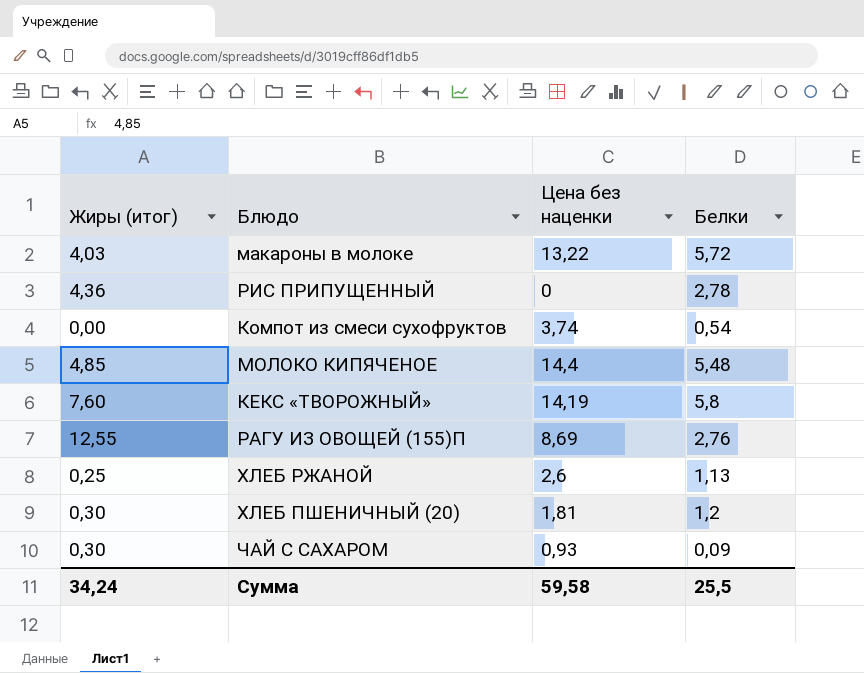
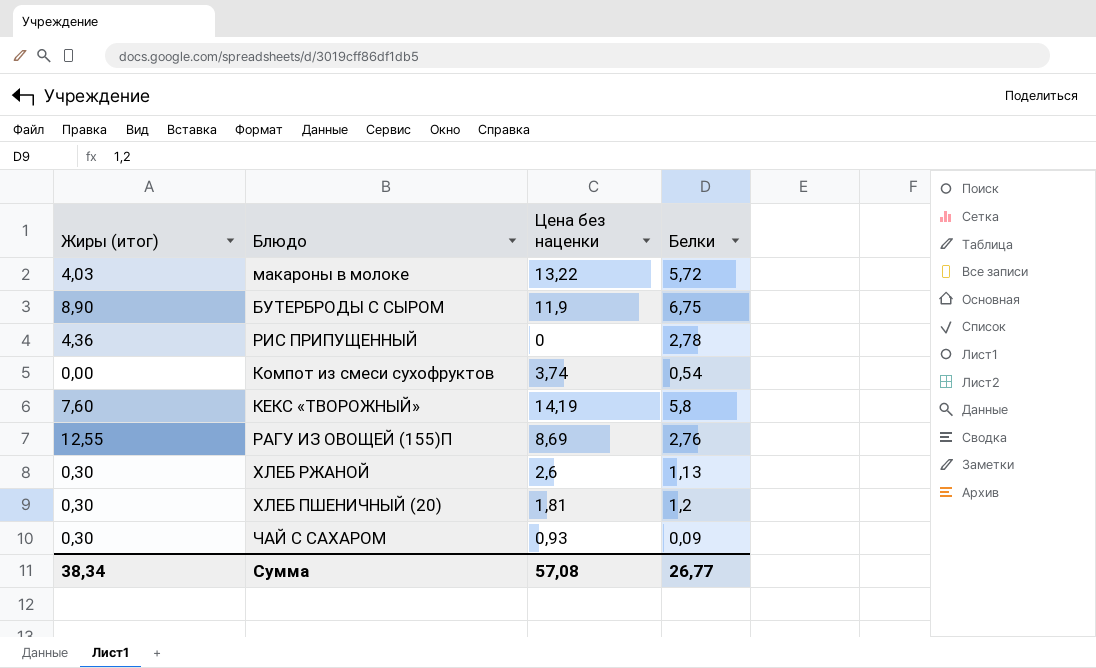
row МОЛОКО КИПЯЧЕНОЕ: 4,85 | 14,4 | 5,48 -> none
row БУТЕРБРОДЫ С СЫРОМ: none -> 8,90 | 11,9 | 6,75
ХЛЕБ РЖАНОЙ | Жиры (итог): 0,25 -> 0,30
Сумма | Жиры (итог): 34,24 -> 38,34
Сумма | Цена без наценки: 59,58 -> 57,08
Сумма | Белки: 25,5 -> 26,77

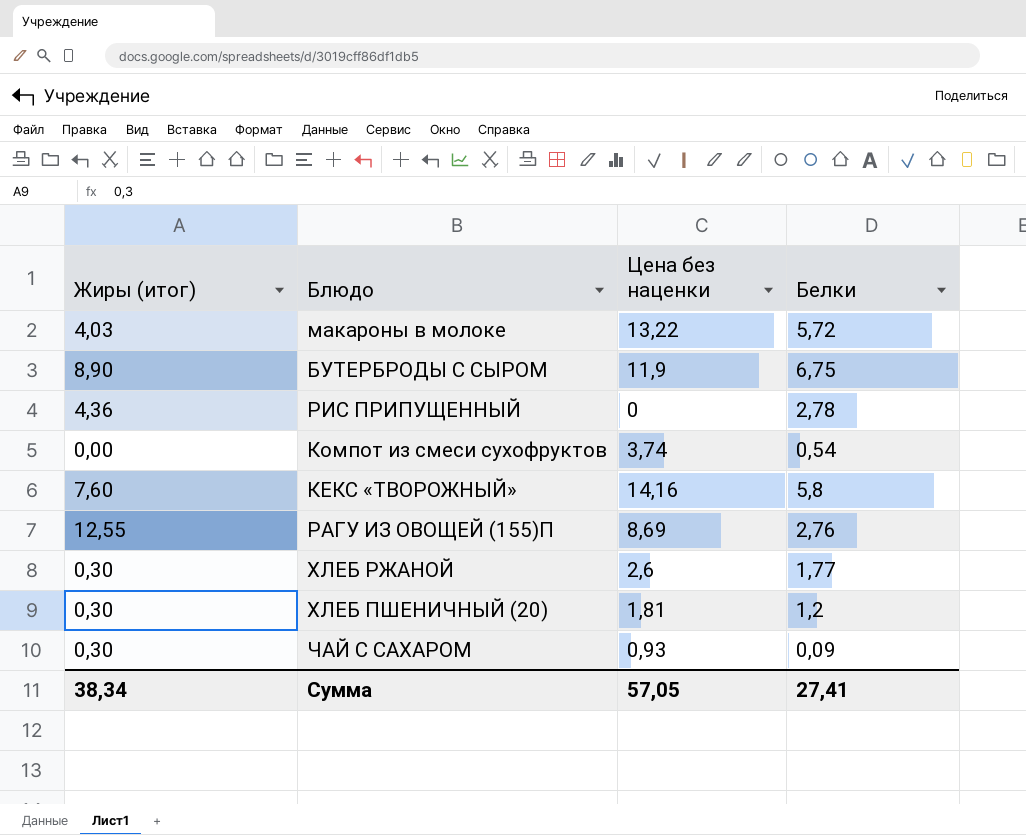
КЕКС «ТВОРОЖНЫЙ» | Цена без наценки: 14,19 -> 14,16
ХЛЕБ РЖАНОЙ | Белки: 1,13 -> 1,77
Сумма | Цена без наценки: 57,08 -> 57,05
Сумма | Белки: 26,77 -> 27,41

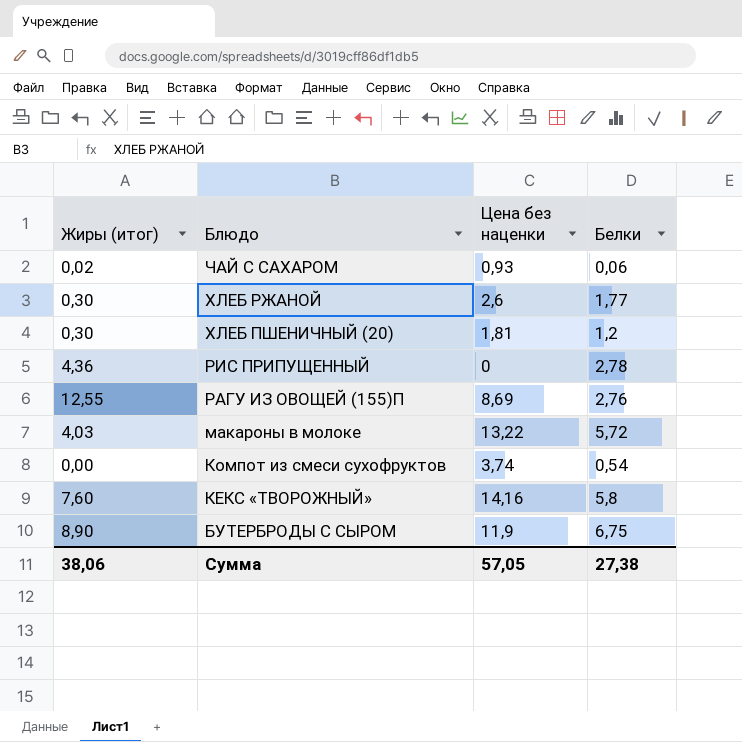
row order: none -> Блюдо descending
ЧАЙ С САХАРОМ | Жиры (итог): 0,30 -> 0,02
ЧАЙ С САХАРОМ | Белки: 0,09 -> 0,06
Сумма | Жиры (итог): 38,34 -> 38,06
Сумма | Белки: 27,41 -> 27,38

